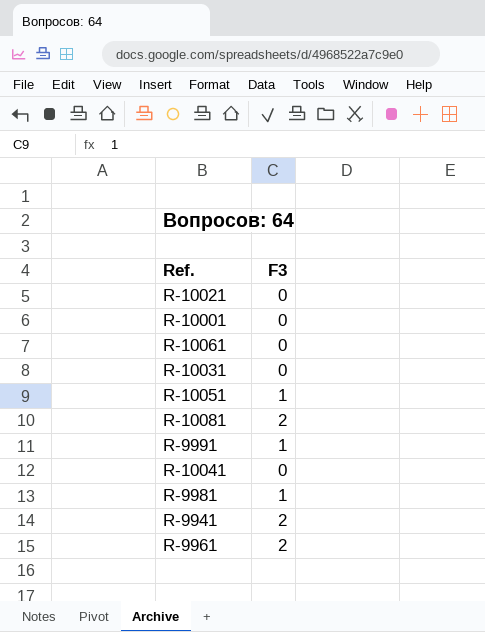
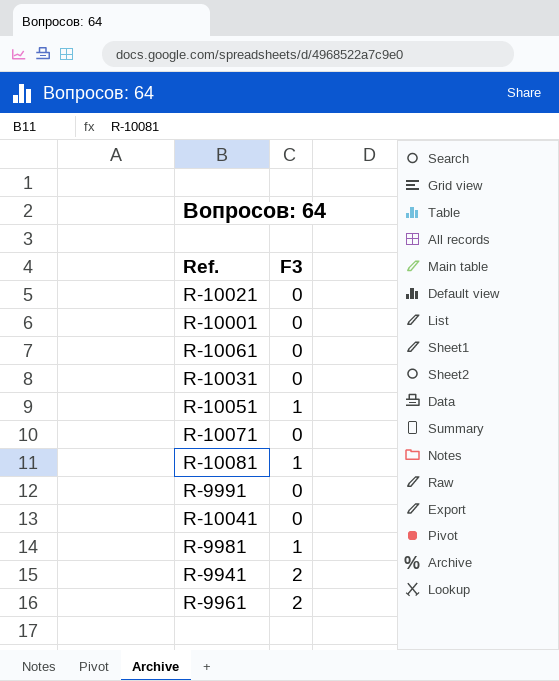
row R-10071: none -> 0
R-10081 | F3: 2 -> 1
R-9991 | F3: 1 -> 0

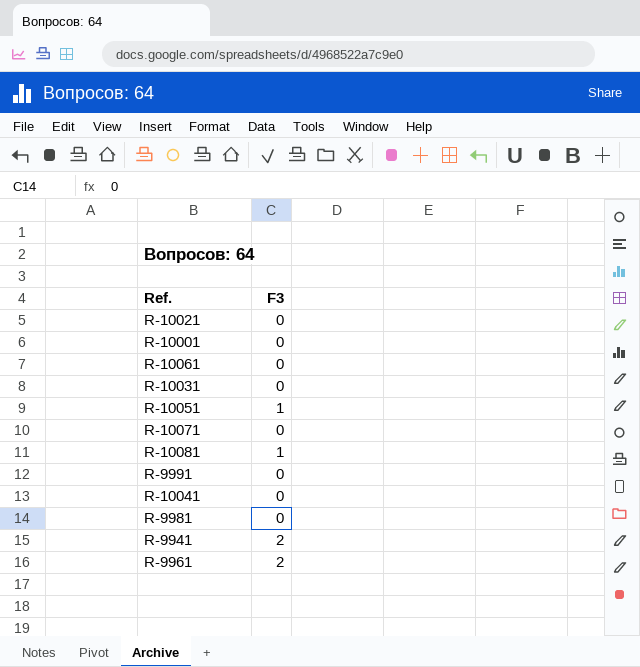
R-9981 | F3: 1 -> 0

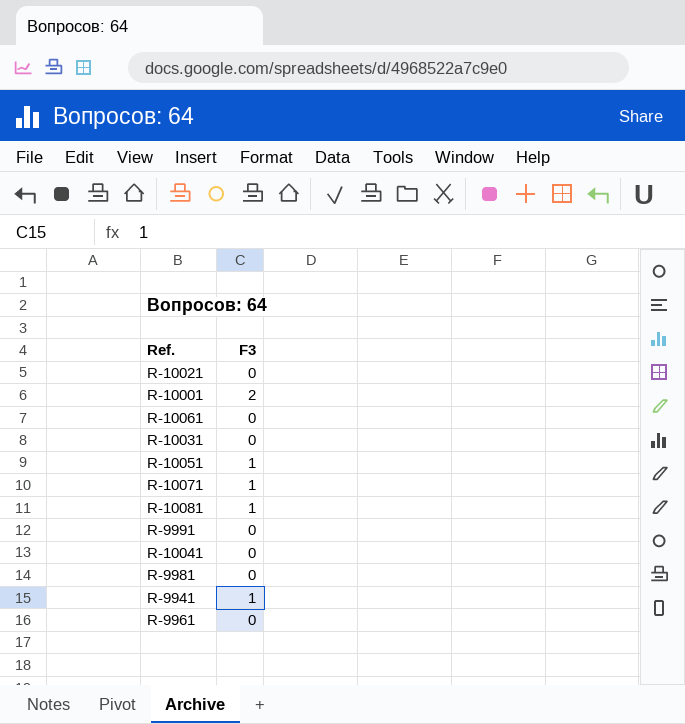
R-10001 | F3: 0 -> 2
R-10071 | F3: 0 -> 1
R-9941 | F3: 2 -> 1
R-9961 | F3: 2 -> 0

